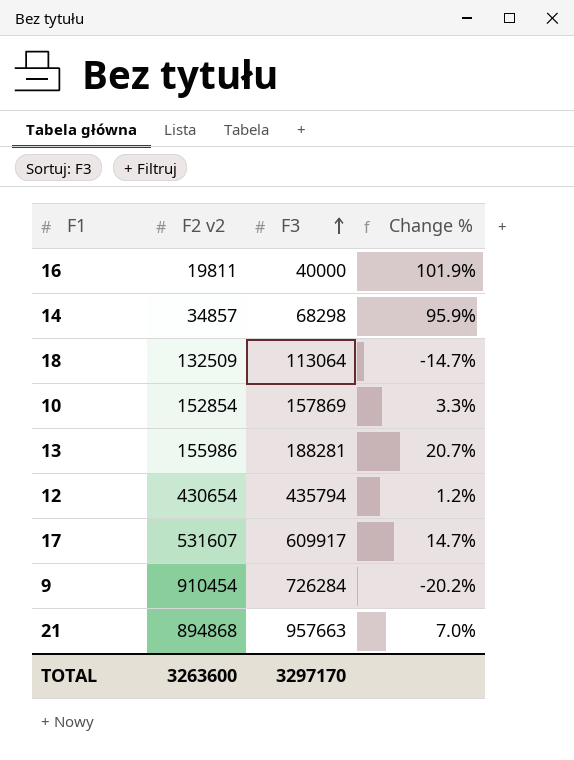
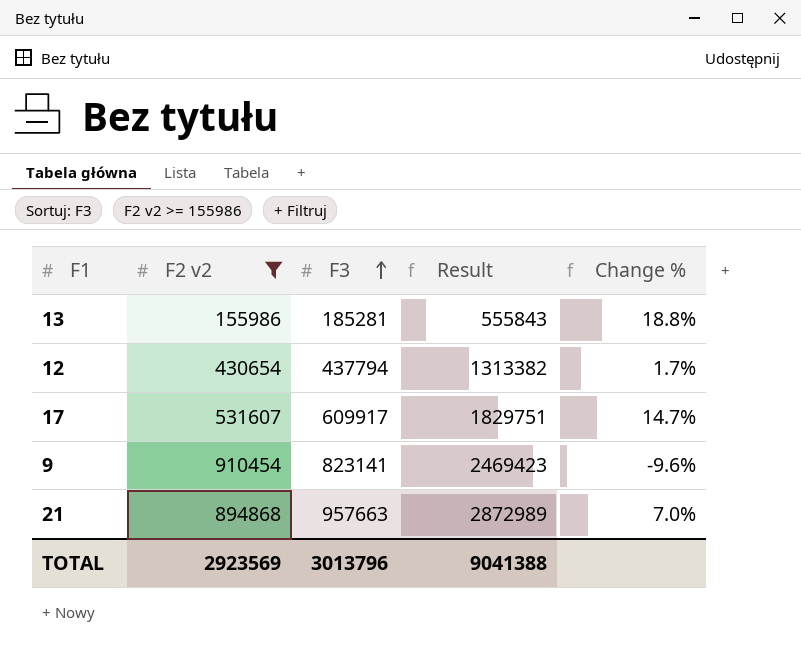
filter: none -> F2 v2 >= 155986
column Result | formula: none -> [F3] * 3
13 | F3: 188281 -> 185281
13 | Change %: 20.7% -> 18.8%
12 | F3: 435794 -> 437794
12 | Change %: 1.2% -> 1.7%
9 | F3: 726284 -> 823141
9 | Change %: -20.2% -> -9.6%
TOTAL | F2 v2: 3263600 -> 2923569
TOTAL | F3: 3297170 -> 3013796

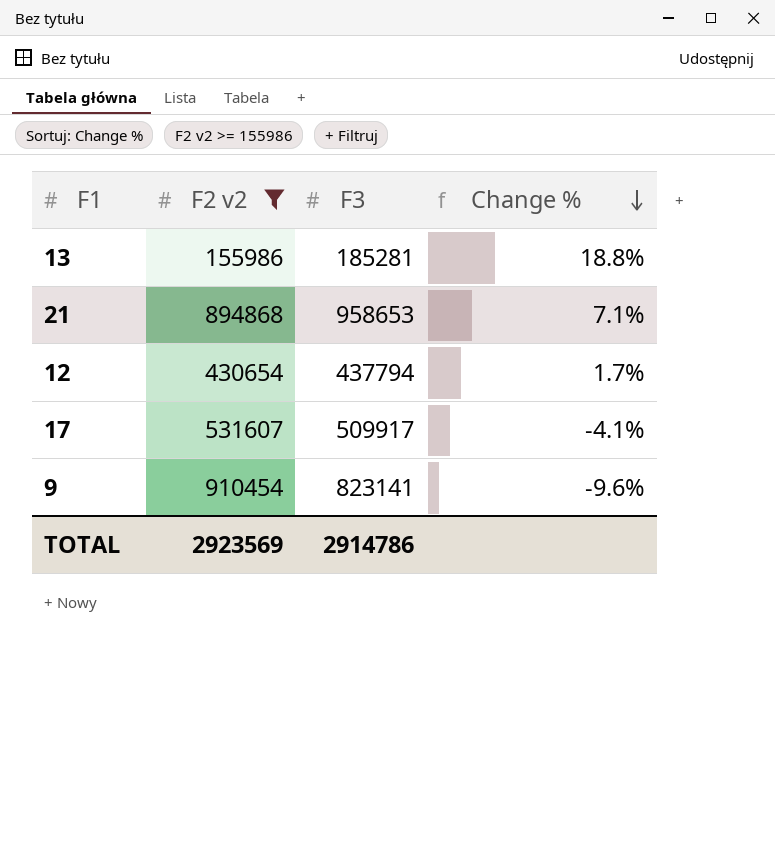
row order: F3 ascending -> Change % descending
column Result | formula: [F3] * 3 -> none
21 | F3: 957663 -> 958653
21 | Change %: 7.0% -> 7.1%
17 | F3: 609917 -> 509917
17 | Change %: 14.7% -> -4.1%
TOTAL | F3: 3013796 -> 2914786

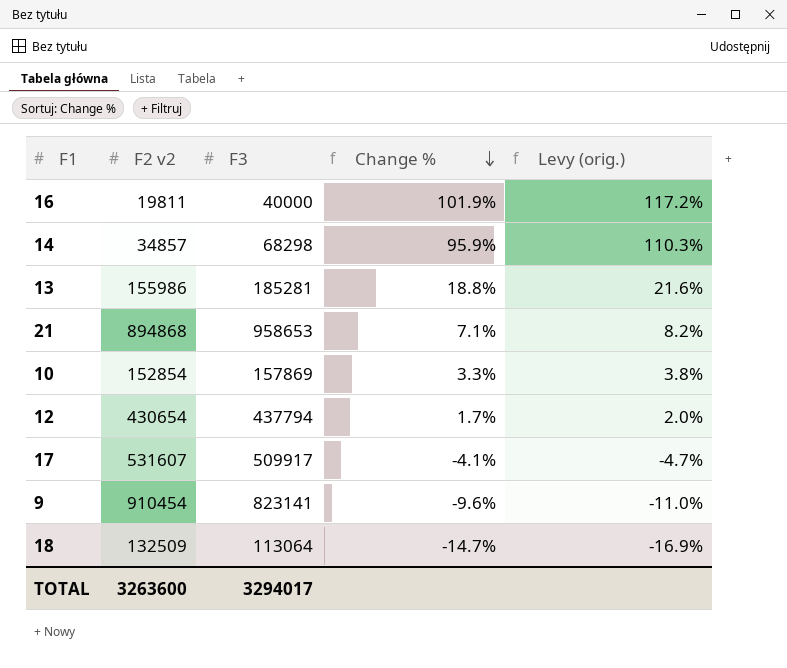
filter: F2 v2 >= 155986 -> none
column Levy (orig.) | formula: none -> [Change %] * 1.15
TOTAL | F2 v2: 2923569 -> 3263600
TOTAL | F3: 2914786 -> 3294017

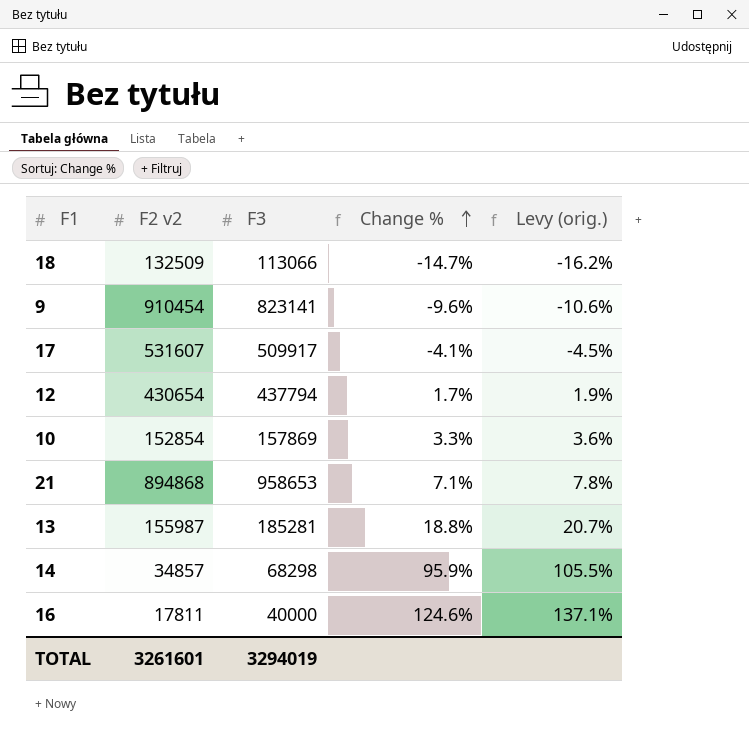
row order: Change % descending -> Change % ascending
column Levy (orig.) | formula: [Change %] * 1.15 -> [Change %] * 1.1
18 | F3: 113064 -> 113066
13 | F2 v2: 155986 -> 155987
16 | F2 v2: 19811 -> 17811
16 | Change %: 101.9% -> 124.6%
TOTAL | F2 v2: 3263600 -> 3261601
TOTAL | F3: 3294017 -> 3294019

